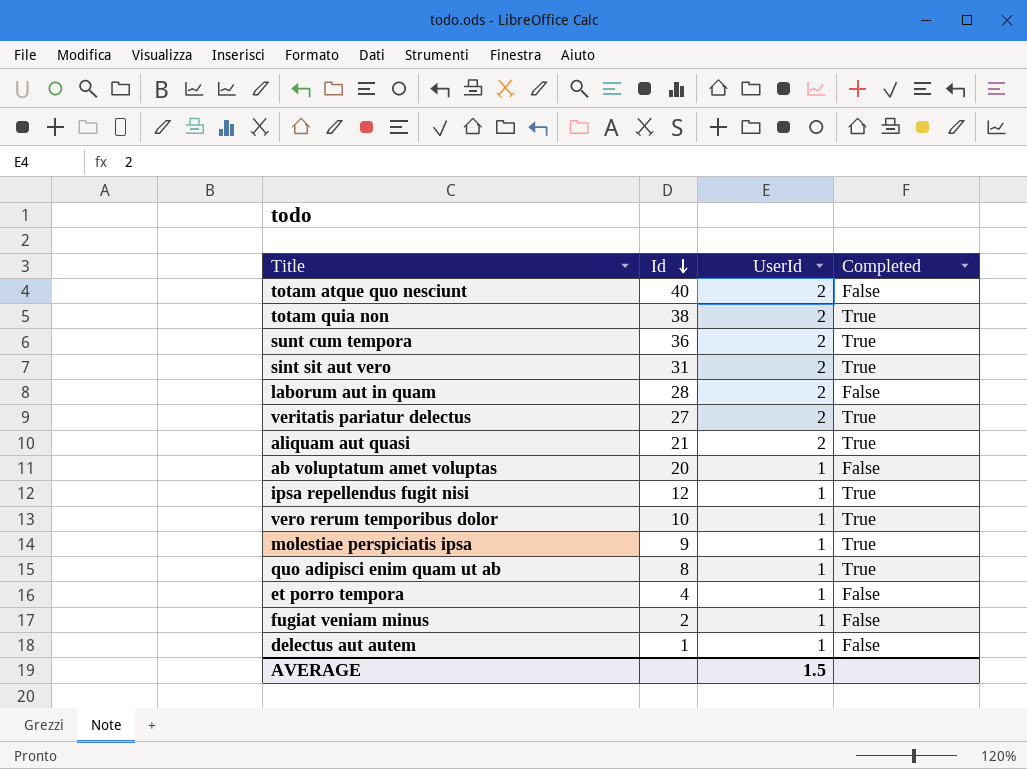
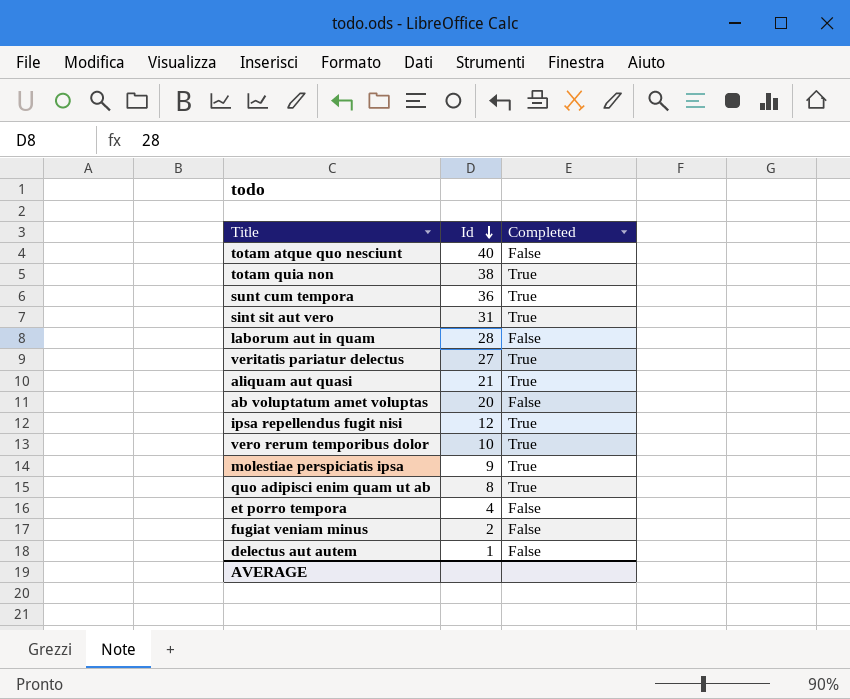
column UserId | position: 3 -> none

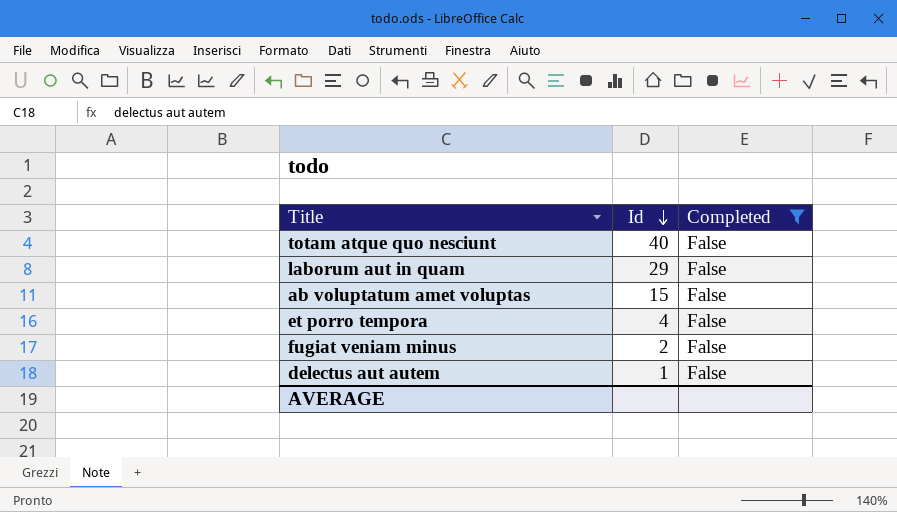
filter: none -> Completed = False
laborum aut in quam | Id: 28 -> 29
ab voluptatum amet voluptas | Id: 20 -> 15

